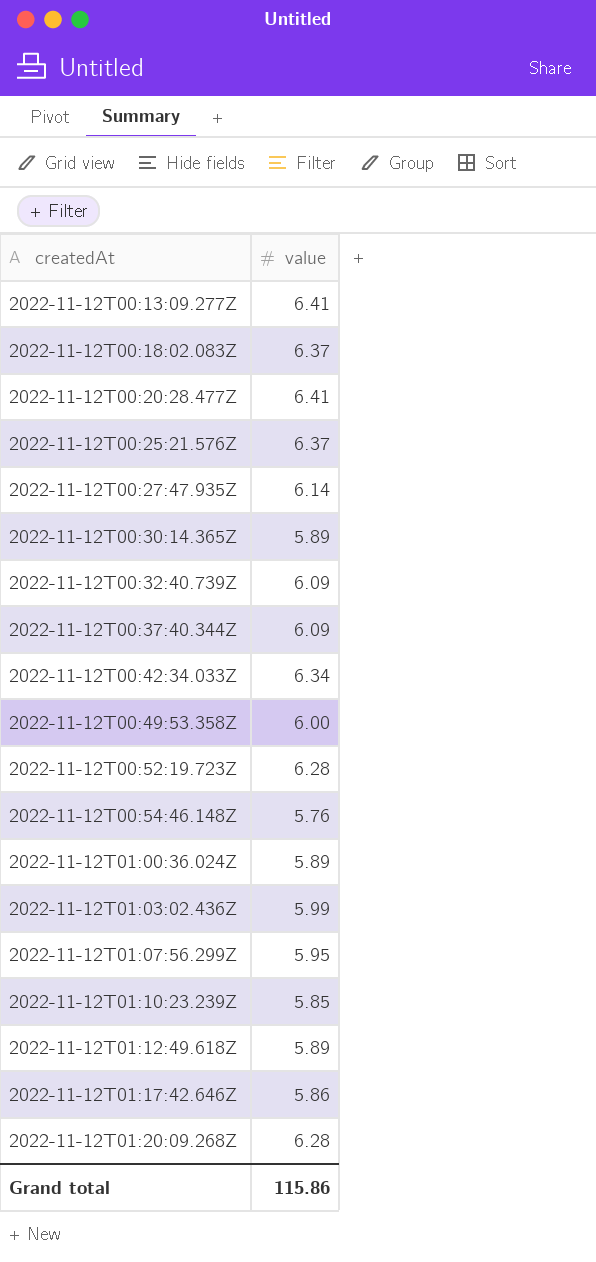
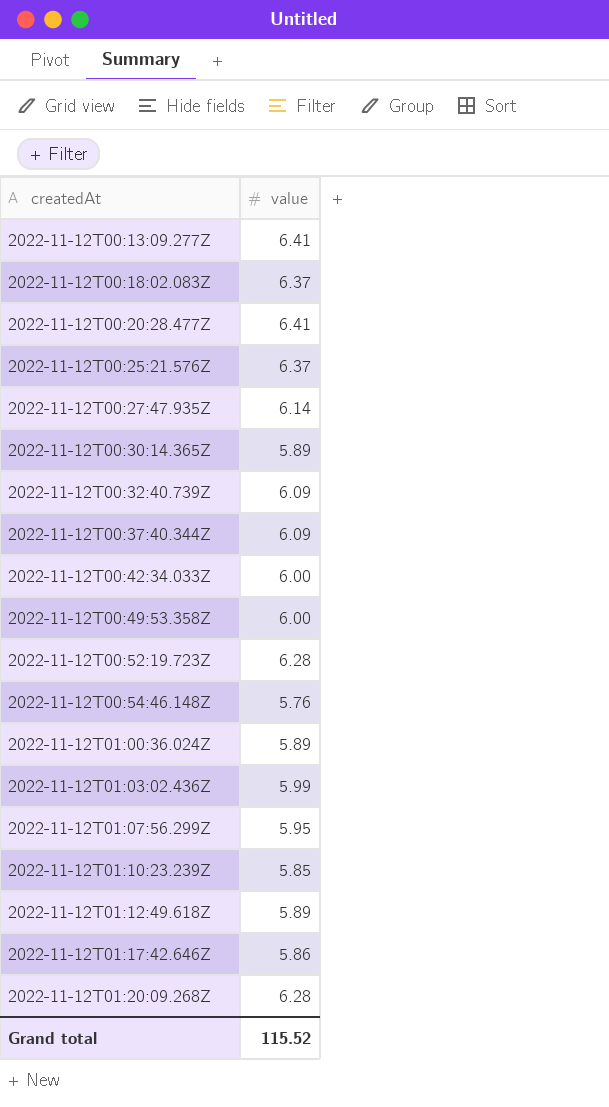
2022-11-12T00:42:34.033Z | value: 6.34 -> 6.00
Grand total | value: 115.86 -> 115.52

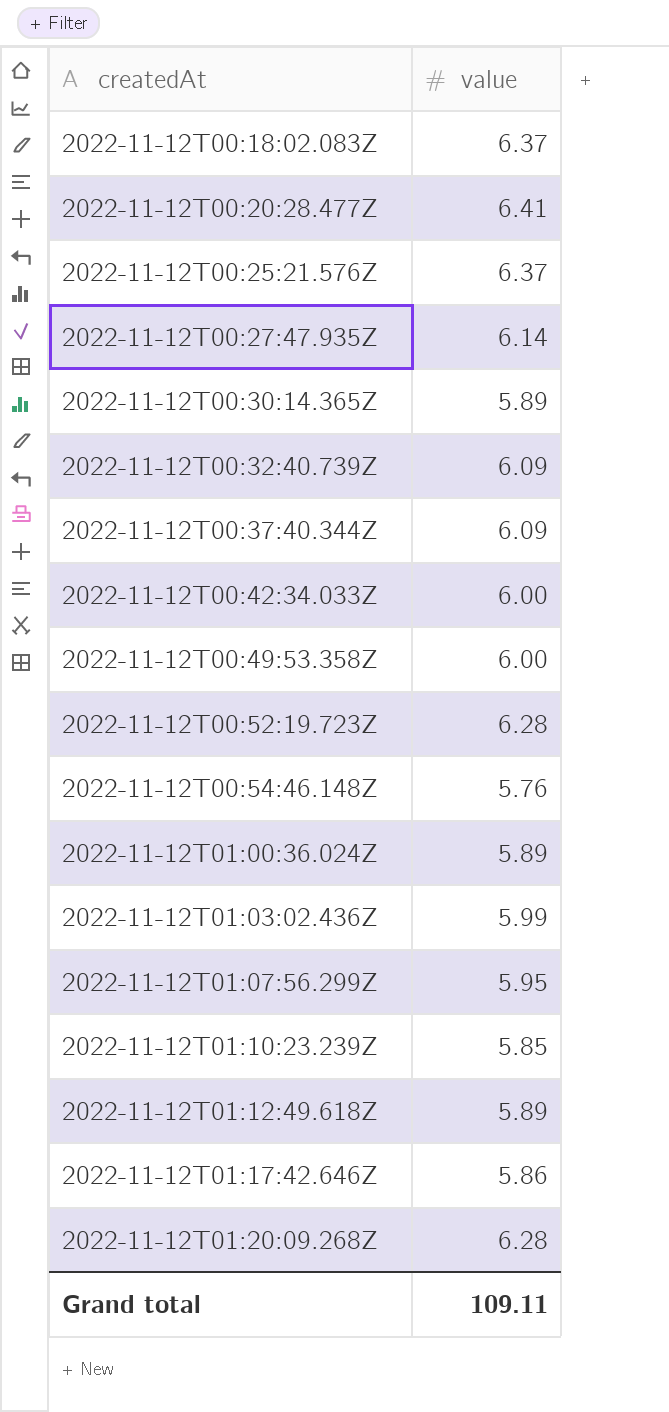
row 2022-11-12T00:13:09.277Z: 6.41 -> none
Grand total | value: 115.52 -> 109.11

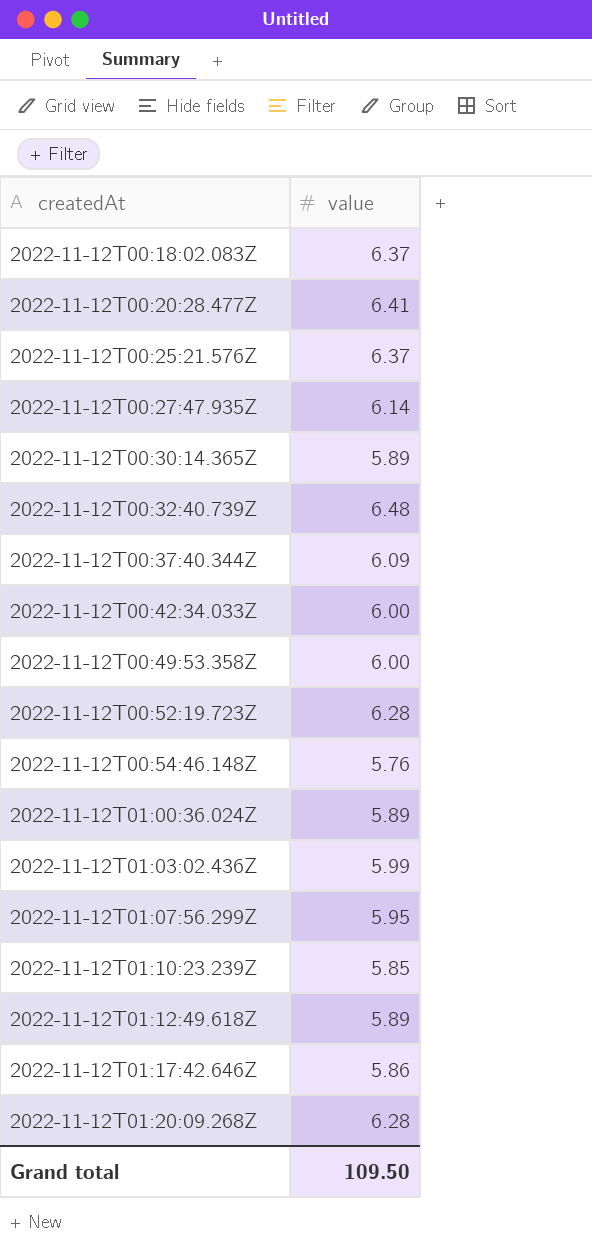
2022-11-12T00:32:40.739Z | value: 6.09 -> 6.48
Grand total | value: 109.11 -> 109.50

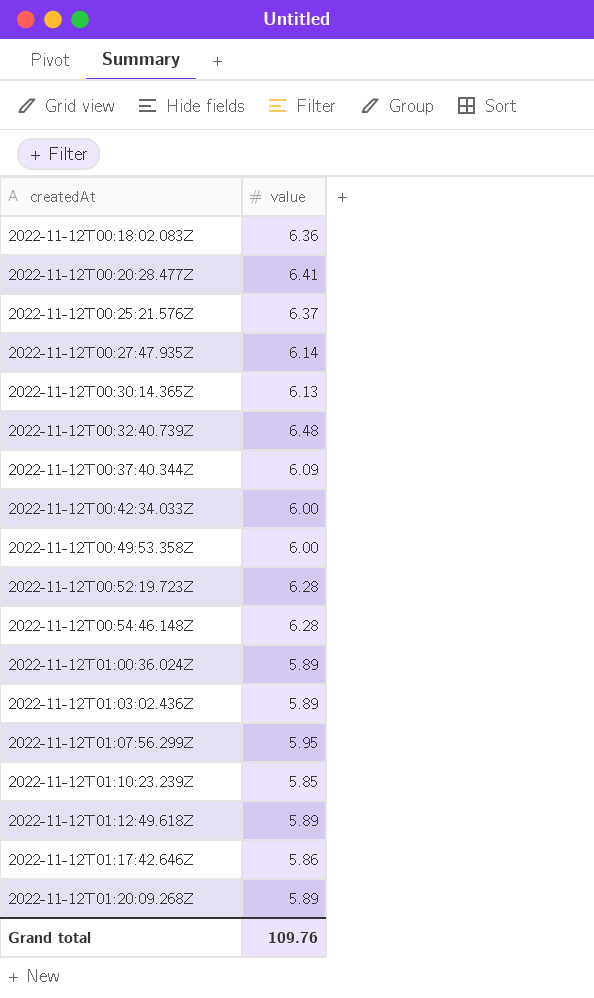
2022-11-12T00:18:02.083Z | value: 6.37 -> 6.36
2022-11-12T00:30:14.365Z | value: 5.89 -> 6.13
2022-11-12T00:54:46.148Z | value: 5.76 -> 6.28
2022-11-12T01:03:02.436Z | value: 5.99 -> 5.89
2022-11-12T01:20:09.268Z | value: 6.28 -> 5.89
Grand total | value: 109.50 -> 109.76

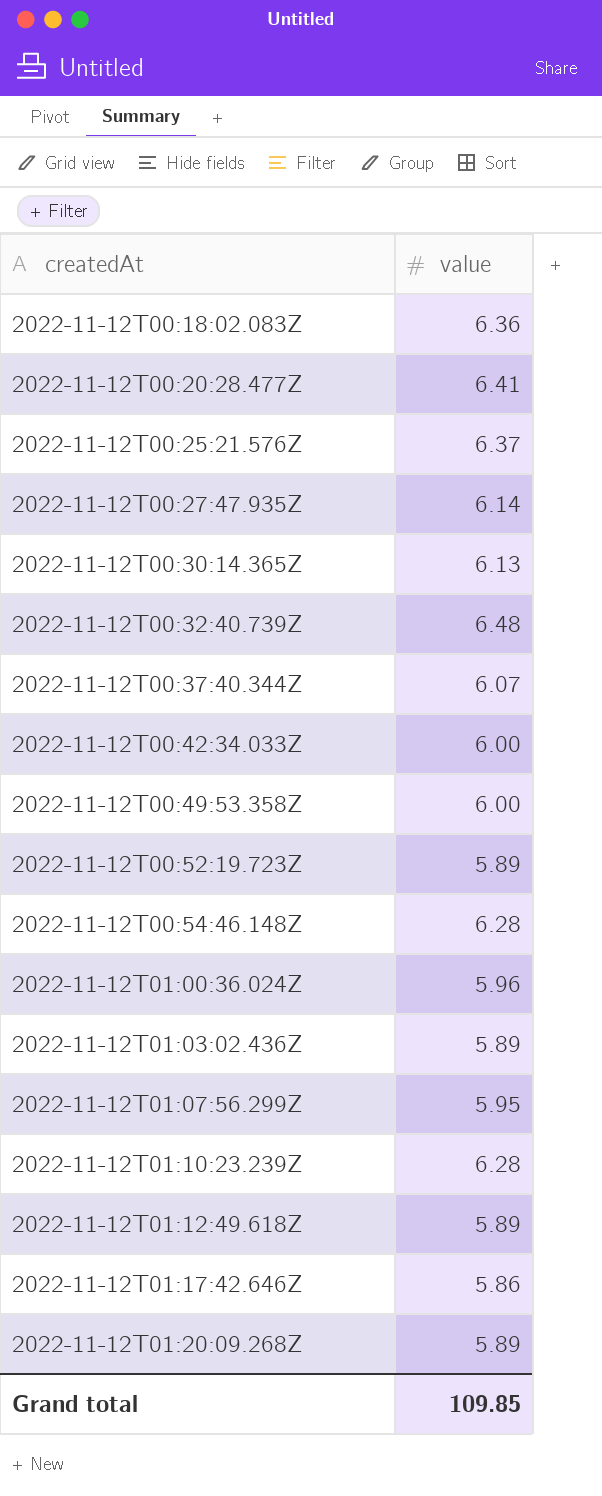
2022-11-12T00:37:40.344Z | value: 6.09 -> 6.07
2022-11-12T00:52:19.723Z | value: 6.28 -> 5.89
2022-11-12T01:00:36.024Z | value: 5.89 -> 5.96
2022-11-12T01:10:23.239Z | value: 5.85 -> 6.28
Grand total | value: 109.76 -> 109.85

